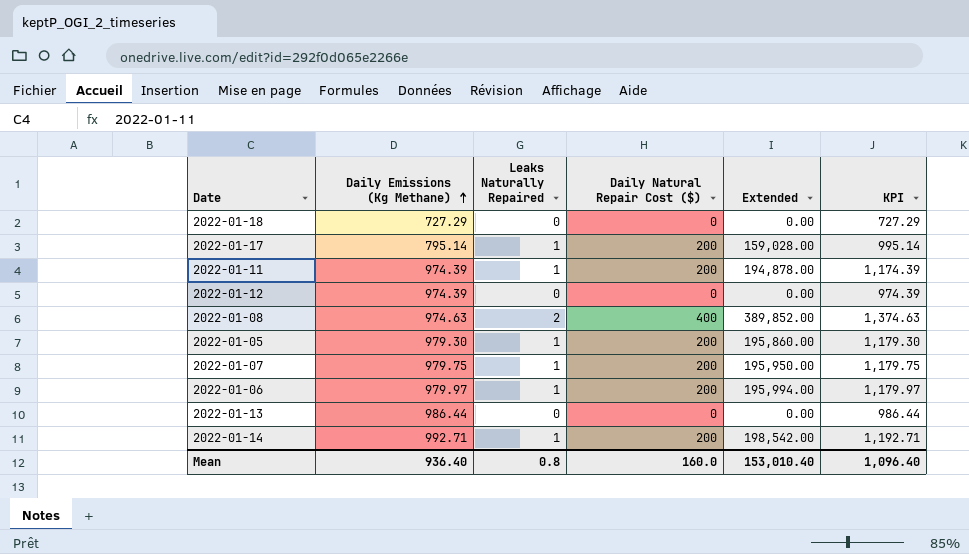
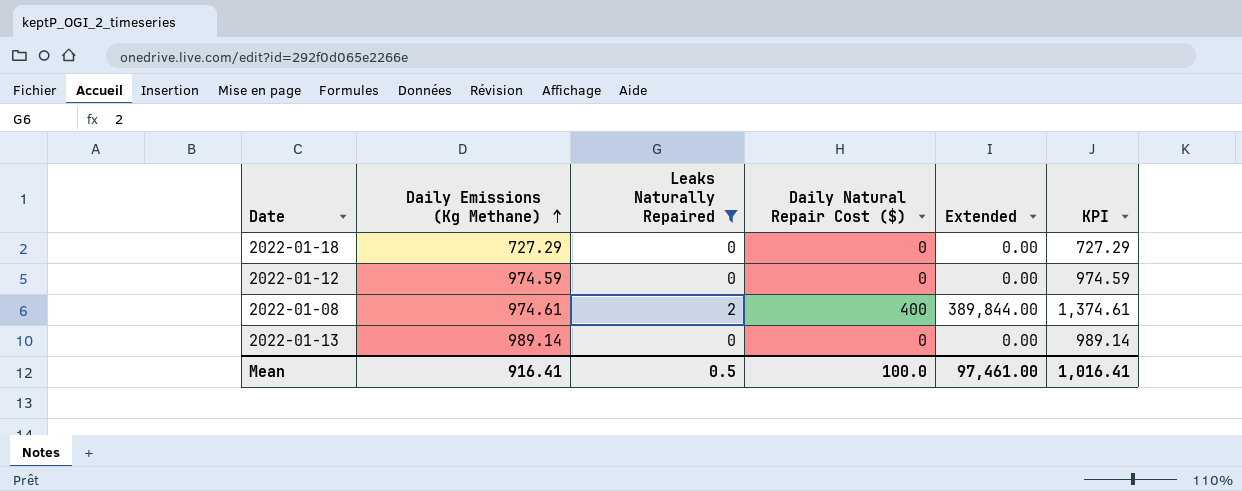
filter: none -> Leaks Naturally Repaired != 1
2022-01-12 | Daily Emissions (Kg Methane): 974.39 -> 974.59
2022-01-12 | KPI: 974.39 -> 974.59
2022-01-08 | Daily Emissions (Kg Methane): 974.63 -> 974.61
2022-01-08 | Extended: 389,852.00 -> 389,844.00
2022-01-08 | KPI: 1,374.63 -> 1,374.61
2022-01-13 | Daily Emissions (Kg Methane): 986.44 -> 989.14
2022-01-13 | KPI: 986.44 -> 989.14
Mean | Daily Emissions (Kg Methane): 936.40 -> 916.41
Mean | Leaks Naturally Repaired: 0.8 -> 0.5
Mean | Daily Natural Repair Cost ($): 160.0 -> 100.0
Mean | Extended: 153,010.40 -> 97,461.00
Mean | KPI: 1,096.40 -> 1,016.41

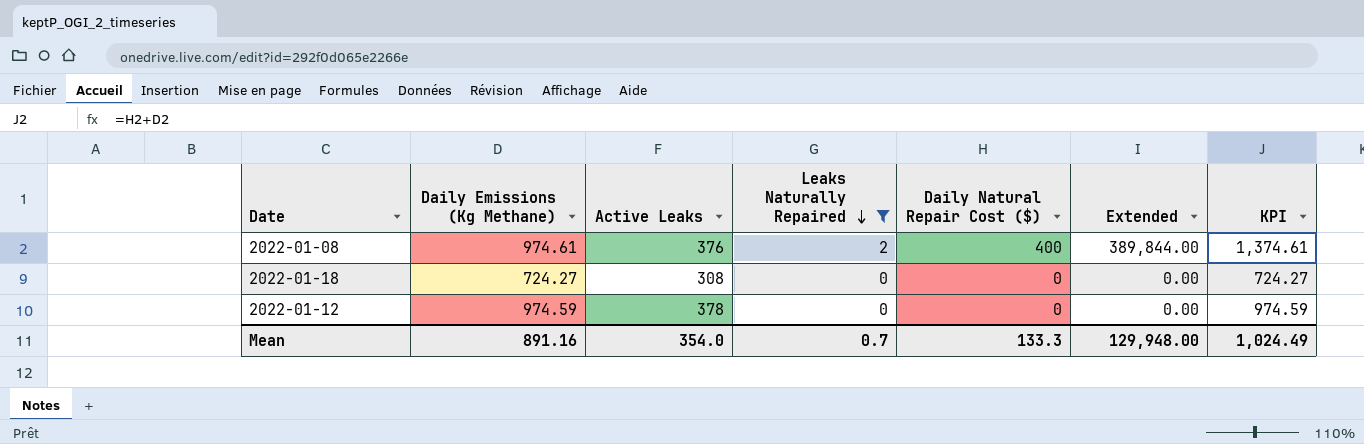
row order: Daily Emissions (Kg Methane) ascending -> Leaks Naturally Repaired descending
column Active Leaks | position: none -> 3
row 2022-01-13: 989.14 | 0 | 0 | 0.00 | 989.14 -> none
2022-01-18 | Daily Emissions (Kg Methane): 727.29 -> 724.27
2022-01-18 | KPI: 727.29 -> 724.27
Mean | Daily Emissions (Kg Methane): 916.41 -> 891.16
Mean | Leaks Naturally Repaired: 0.5 -> 0.7
Mean | Daily Natural Repair Cost ($): 100.0 -> 133.3
Mean | Extended: 97,461.00 -> 129,948.00
Mean | KPI: 1,016.41 -> 1,024.49

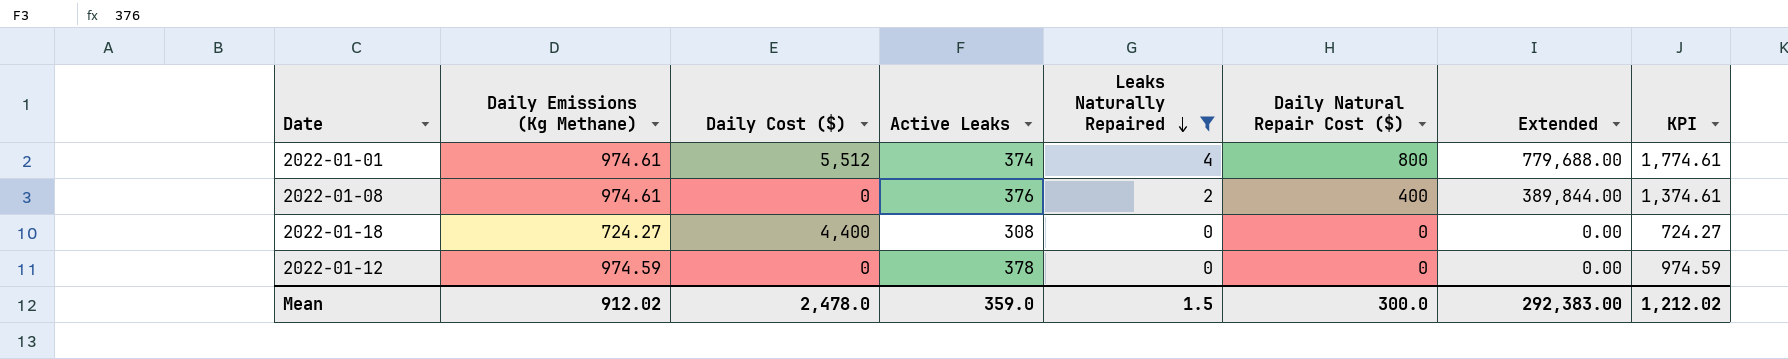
column Daily Cost ($) | position: none -> 3
row 2022-01-01: none -> 974.61 | 5,512 | 374 | 4 | 800 | 779,688.00 | 1,774.61
Mean | Daily Emissions (Kg Methane): 891.16 -> 912.02
Mean | Active Leaks: 354.0 -> 359.0
Mean | Leaks Naturally Repaired: 0.7 -> 1.5
Mean | Daily Natural Repair Cost ($): 133.3 -> 300.0
Mean | Extended: 129,948.00 -> 292,383.00
Mean | KPI: 1,024.49 -> 1,212.02

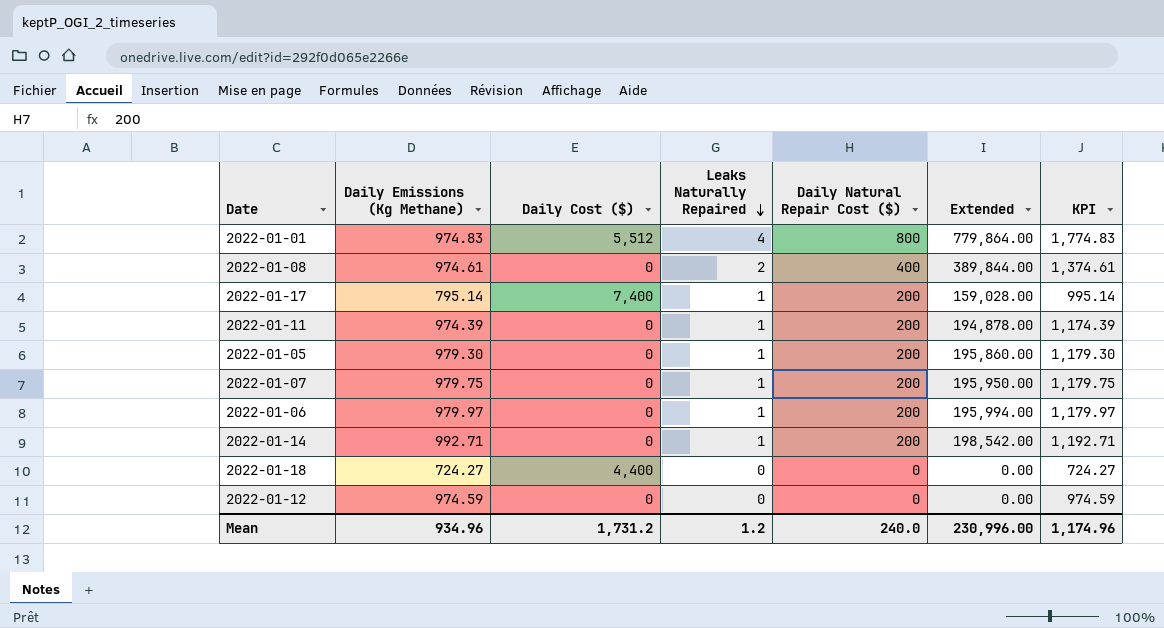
filter: Leaks Naturally Repaired != 1 -> none
column Active Leaks | position: 4 -> none
2022-01-01 | Daily Emissions (Kg Methane): 974.61 -> 974.83
2022-01-01 | Extended: 779,688.00 -> 779,864.00
2022-01-01 | KPI: 1,774.61 -> 1,774.83
Mean | Daily Emissions (Kg Methane): 912.02 -> 934.96
Mean | Daily Cost ($): 2,478.0 -> 1,731.2
Mean | Leaks Naturally Repaired: 1.5 -> 1.2
Mean | Daily Natural Repair Cost ($): 300.0 -> 240.0
Mean | Extended: 292,383.00 -> 230,996.00
Mean | KPI: 1,212.02 -> 1,174.96

